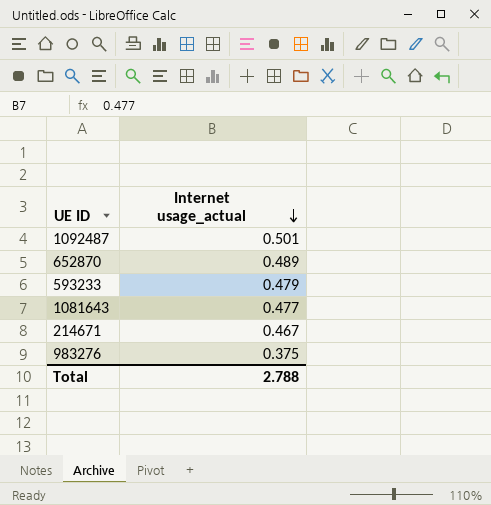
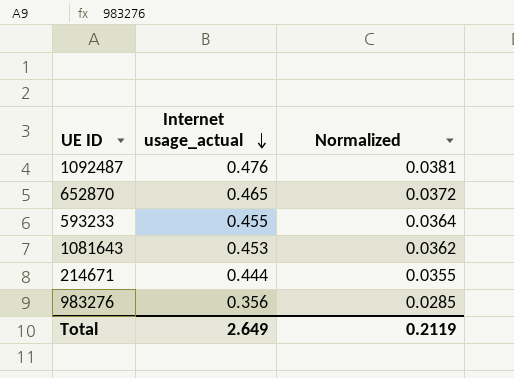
column Normalized | formula: none -> [Internet usage_actual] * 0.08
1092487 | Internet usage_actual: 0.501 -> 0.476
652870 | Internet usage_actual: 0.489 -> 0.465
593233 | Internet usage_actual: 0.479 -> 0.455
1081643 | Internet usage_actual: 0.477 -> 0.453
214671 | Internet usage_actual: 0.467 -> 0.444
983276 | Internet usage_actual: 0.375 -> 0.356
Total | Internet usage_actual: 2.788 -> 2.649

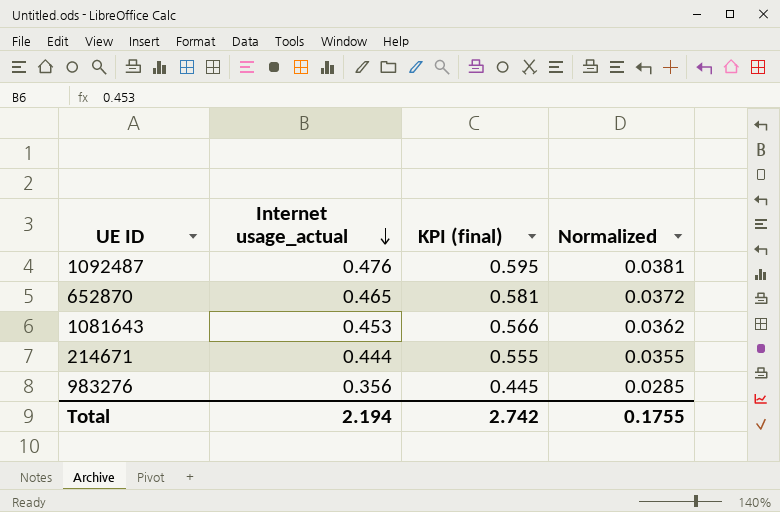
column KPI (final) | formula: none -> [Internet usage_actual] * 1.25
row 593233: 0.455 | 0.0364 -> none
Total | Internet usage_actual: 2.649 -> 2.194
Total | Normalized: 0.2119 -> 0.1755

